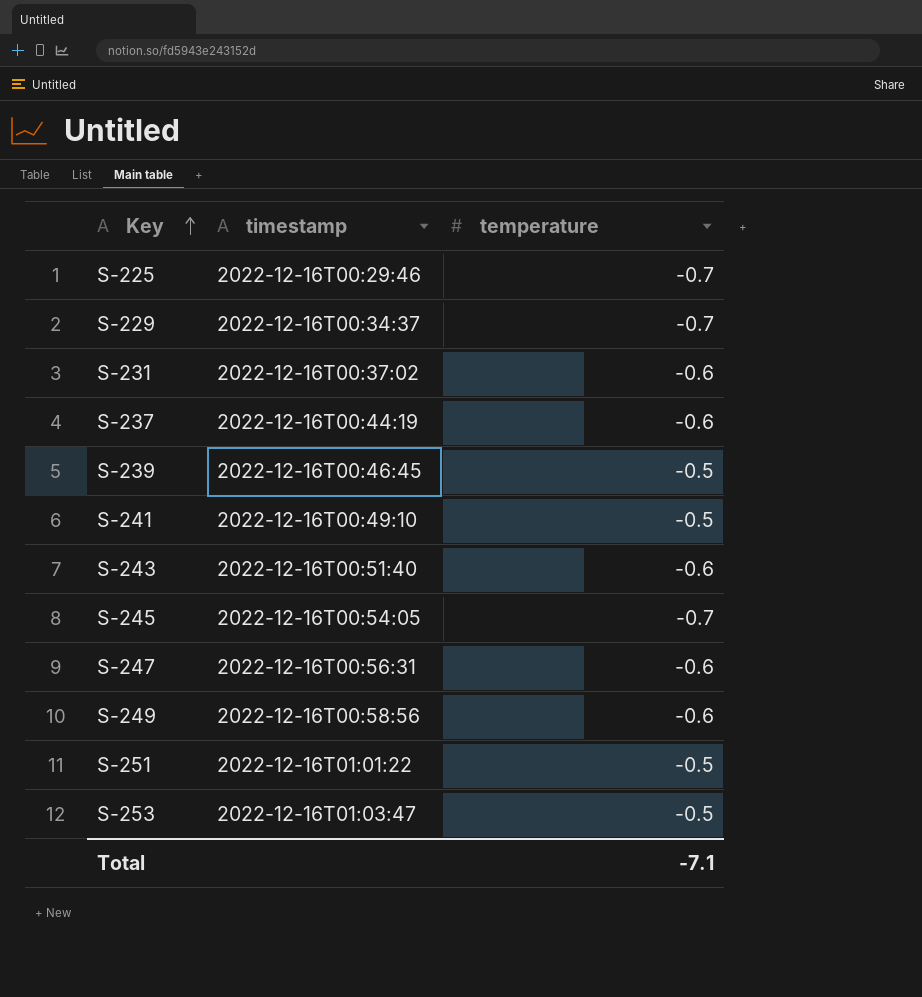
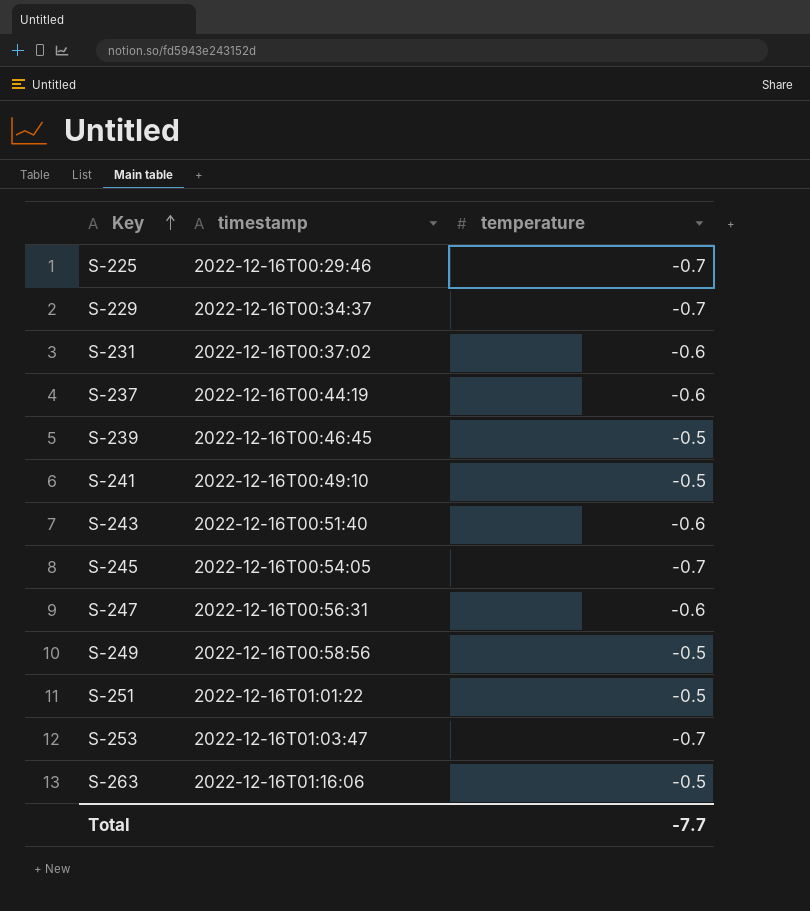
S-249 | temperature: -0.6 -> -0.5
S-253 | temperature: -0.5 -> -0.7
row S-263: none -> 2022-12-16T01:16:06 | -0.5
Total | temperature: -7.1 -> -7.7

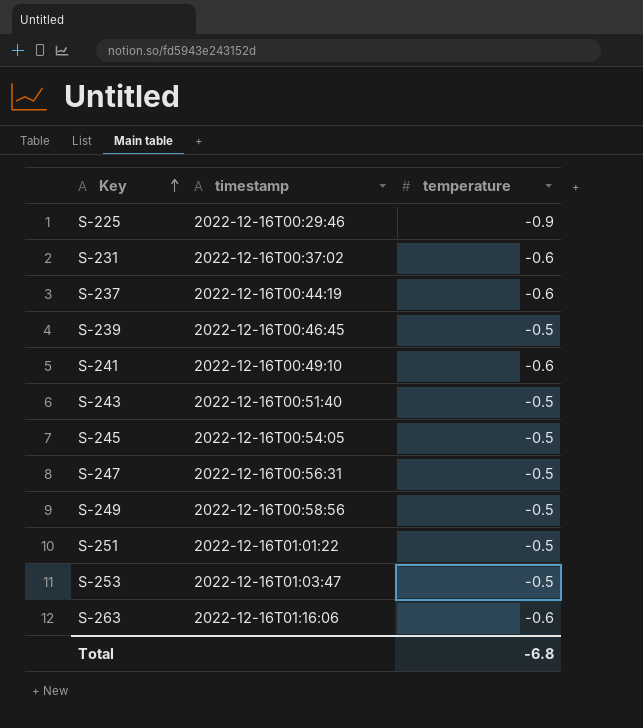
row S-229: 2022-12-16T00:34:37 | -0.7 -> none
S-225 | temperature: -0.7 -> -0.9
S-241 | temperature: -0.5 -> -0.6
S-243 | temperature: -0.6 -> -0.5
S-245 | temperature: -0.7 -> -0.5
S-247 | temperature: -0.6 -> -0.5
S-253 | temperature: -0.7 -> -0.5
S-263 | temperature: -0.5 -> -0.6
Total | temperature: -7.7 -> -6.8

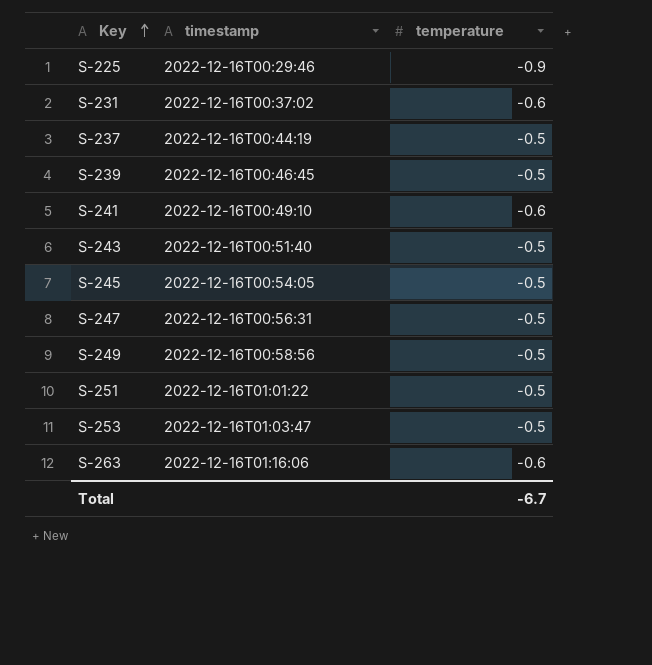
S-237 | temperature: -0.6 -> -0.5
Total | temperature: -6.8 -> -6.7

